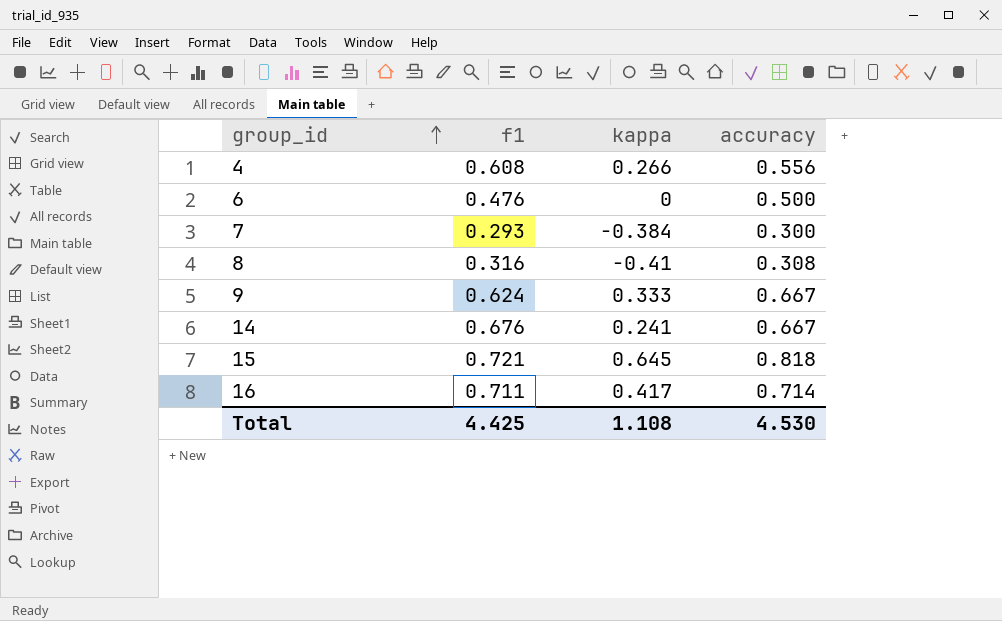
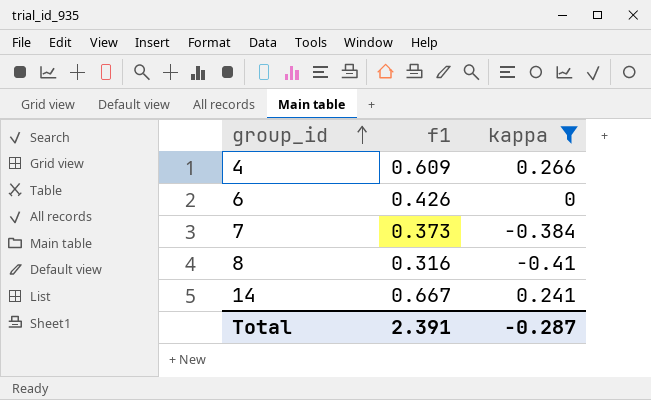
filter: none -> kappa <= 0.266
column accuracy | position: 4 -> none
4 | f1: 0.608 -> 0.609
6 | f1: 0.476 -> 0.426
7 | f1: 0.293 -> 0.373
14 | f1: 0.676 -> 0.667
Total | f1: 4.425 -> 2.391
Total | kappa: 1.108 -> -0.287

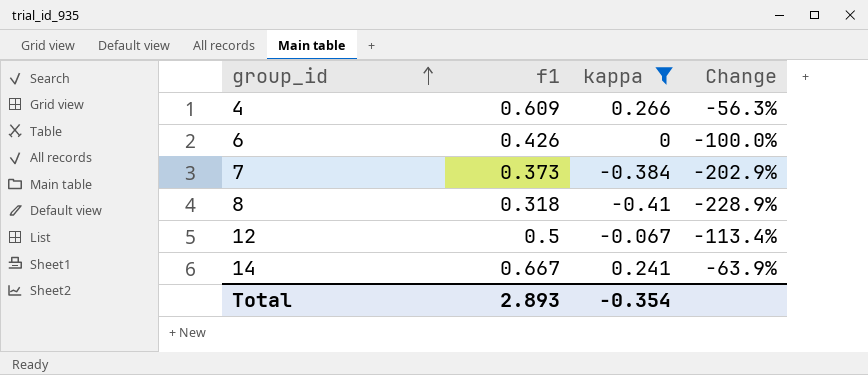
column Change | formula: none -> ([kappa] - [f1]) / [f1]
8 | f1: 0.316 -> 0.318
row 12: none -> 0.5 | -0.067 | -113.4%
Total | f1: 2.391 -> 2.893
Total | kappa: -0.287 -> -0.354

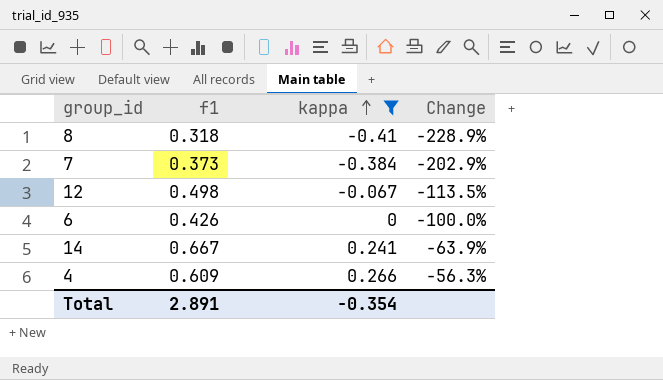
row order: group_id ascending -> kappa ascending
12 | f1: 0.5 -> 0.498
12 | Change: -113.4% -> -113.5%
Total | f1: 2.893 -> 2.891

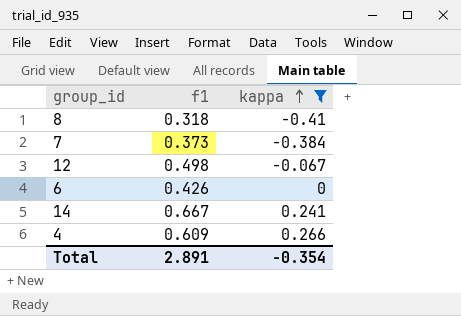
column Change | formula: ([kappa] - [f1]) / [f1] -> none

